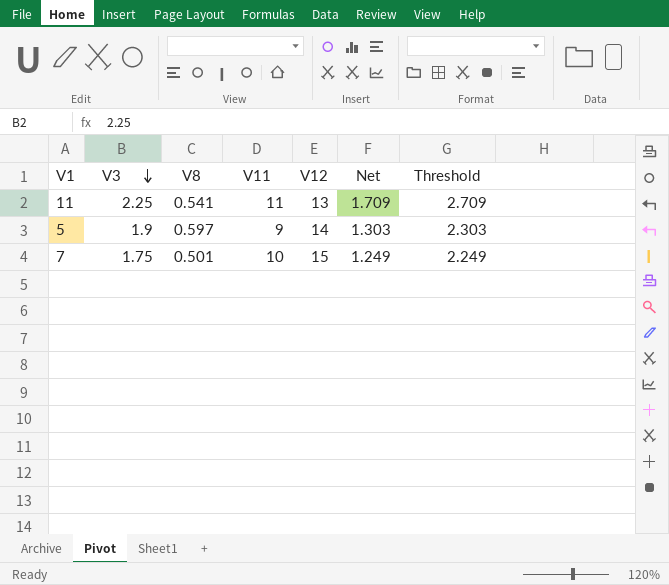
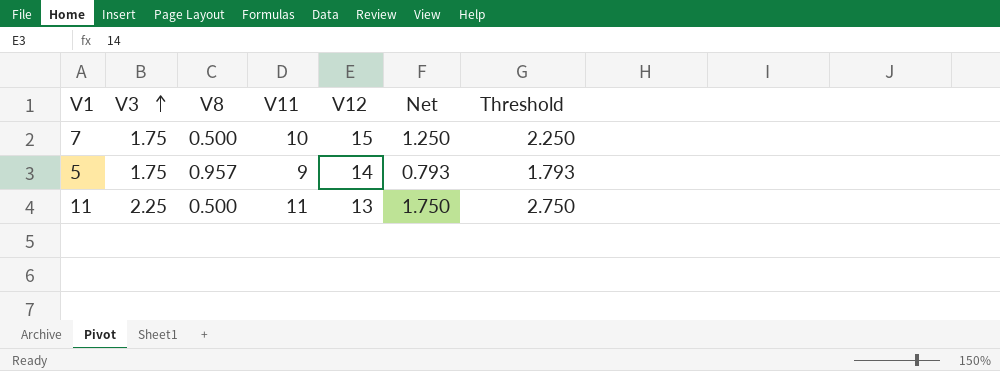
row order: V3 descending -> V3 ascending
7 | V8: 0.501 -> 0.500
7 | Net: 1.249 -> 1.250
7 | Threshold: 2.249 -> 2.250
5 | V3: 1.9 -> 1.75
5 | V8: 0.597 -> 0.957
5 | Net: 1.303 -> 0.793
5 | Threshold: 2.303 -> 1.793
11 | V8: 0.541 -> 0.500
11 | Net: 1.709 -> 1.750
11 | Threshold: 2.709 -> 2.750

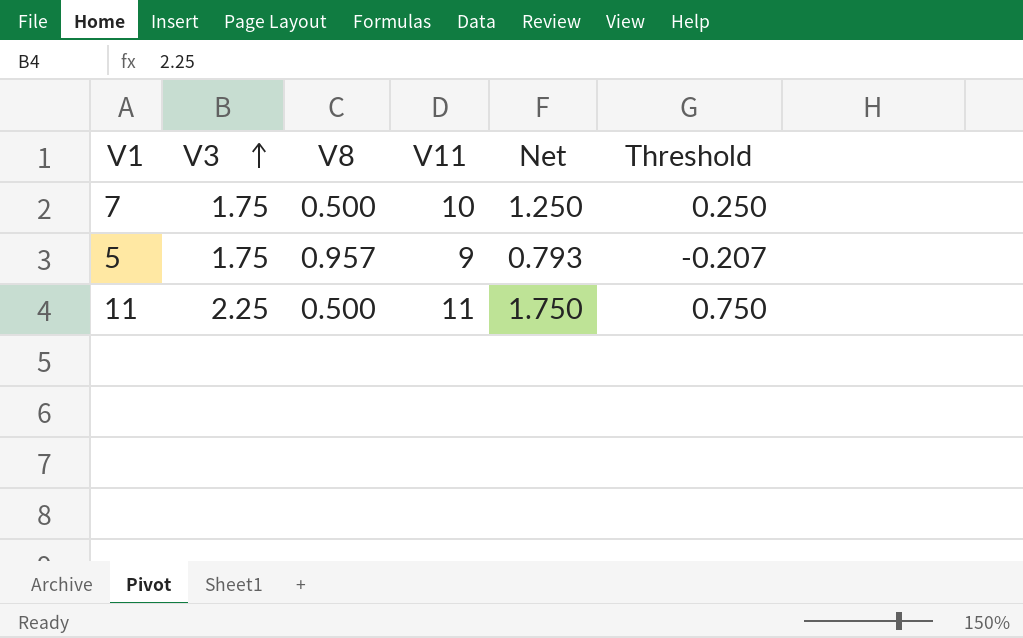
column V12 | position: 5 -> none
column Threshold | formula: [Net] + 1 -> [Net] - 1

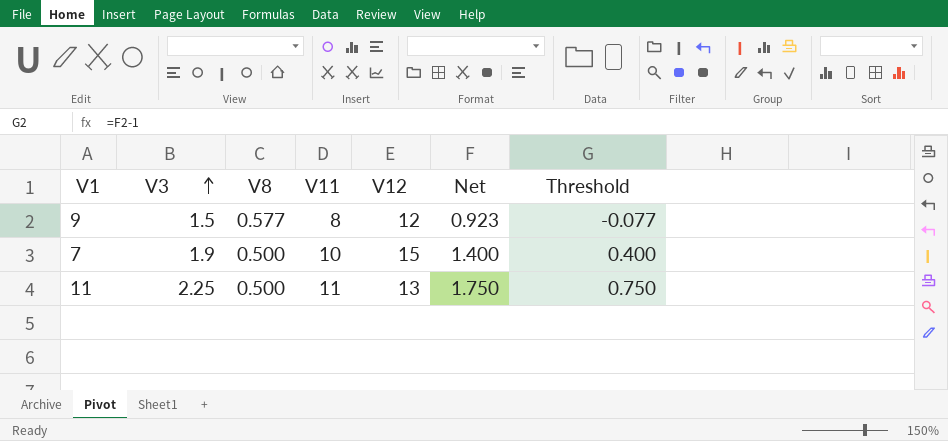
column V12 | position: none -> 5
row 5: 1.75 | 0.957 | 9 | 0.793 | -0.207 -> none
row 9: none -> 1.5 | 0.577 | 8 | 12 | 0.923 | -0.077
7 | V3: 1.75 -> 1.9
7 | Net: 1.250 -> 1.400
7 | Threshold: 0.250 -> 0.400

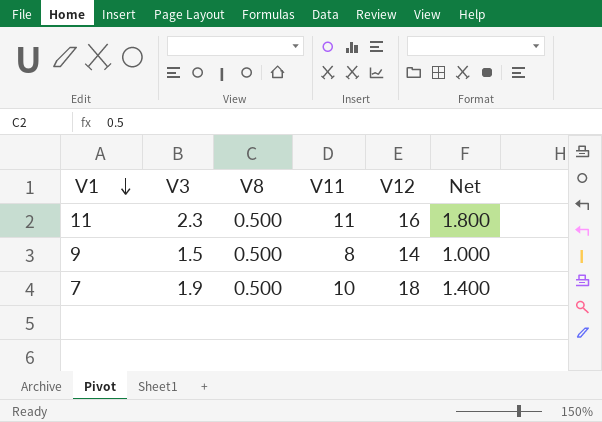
row order: V3 ascending -> V1 descending
column Threshold | formula: [Net] - 1 -> none
11 | V3: 2.25 -> 2.3
11 | V12: 13 -> 16
11 | Net: 1.750 -> 1.800
9 | V8: 0.577 -> 0.500
9 | V12: 12 -> 14
9 | Net: 0.923 -> 1.000
7 | V12: 15 -> 18

